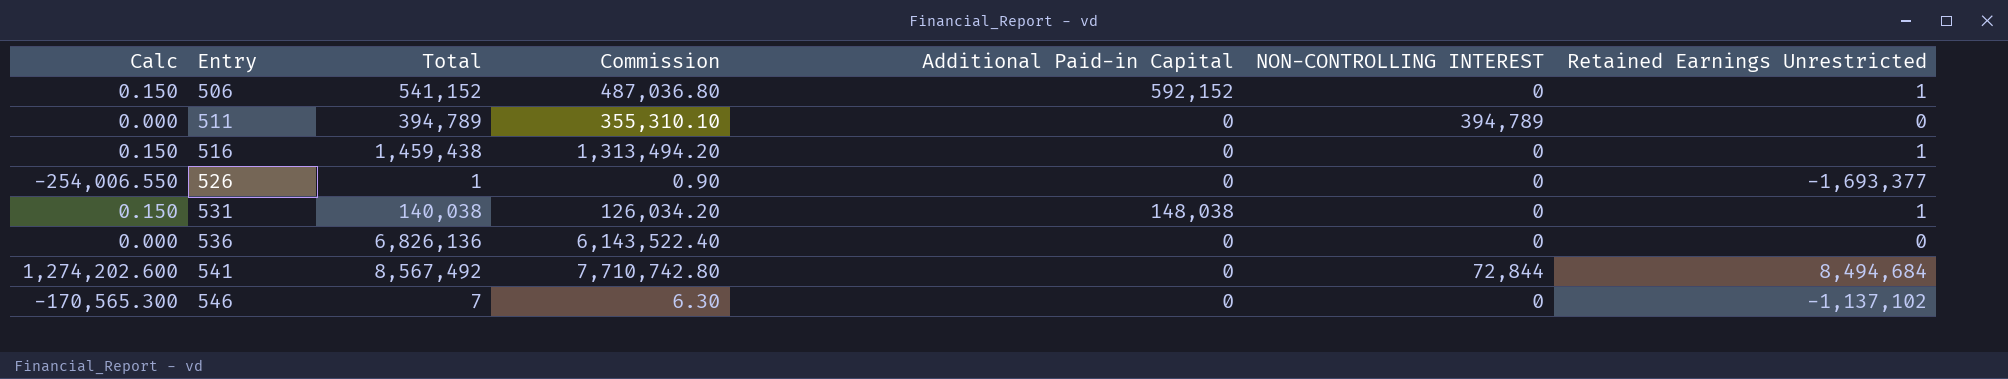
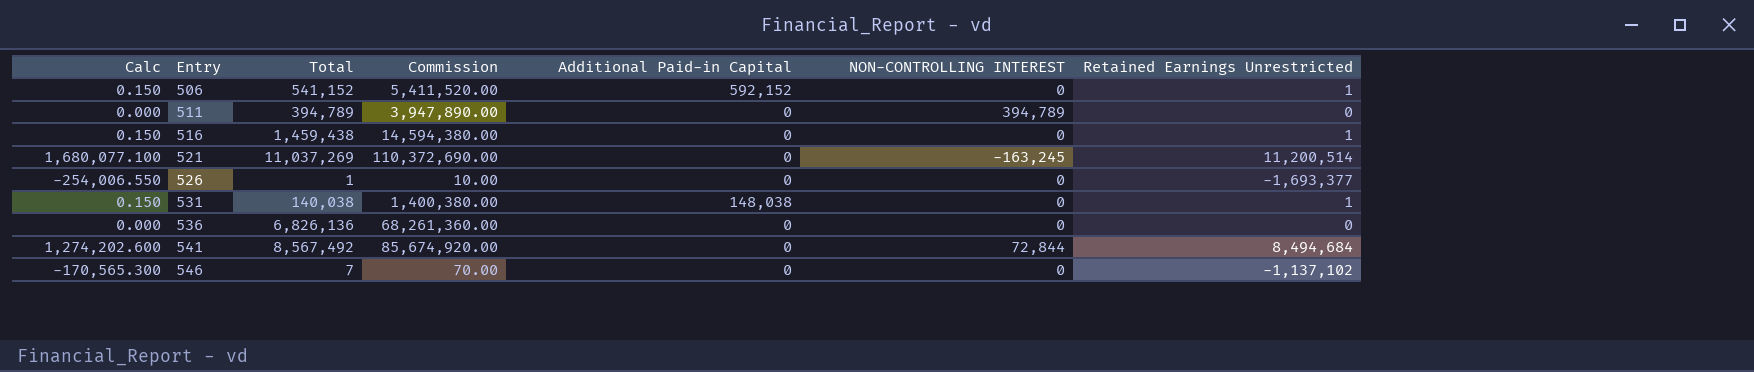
column Commission | formula: [Total] * 0.9 -> [Total] * 10
row 521: none -> 1,680,077.100 | 11,037,269 | 110,372,690.00 | 0 | -163,245 | 11,200,514

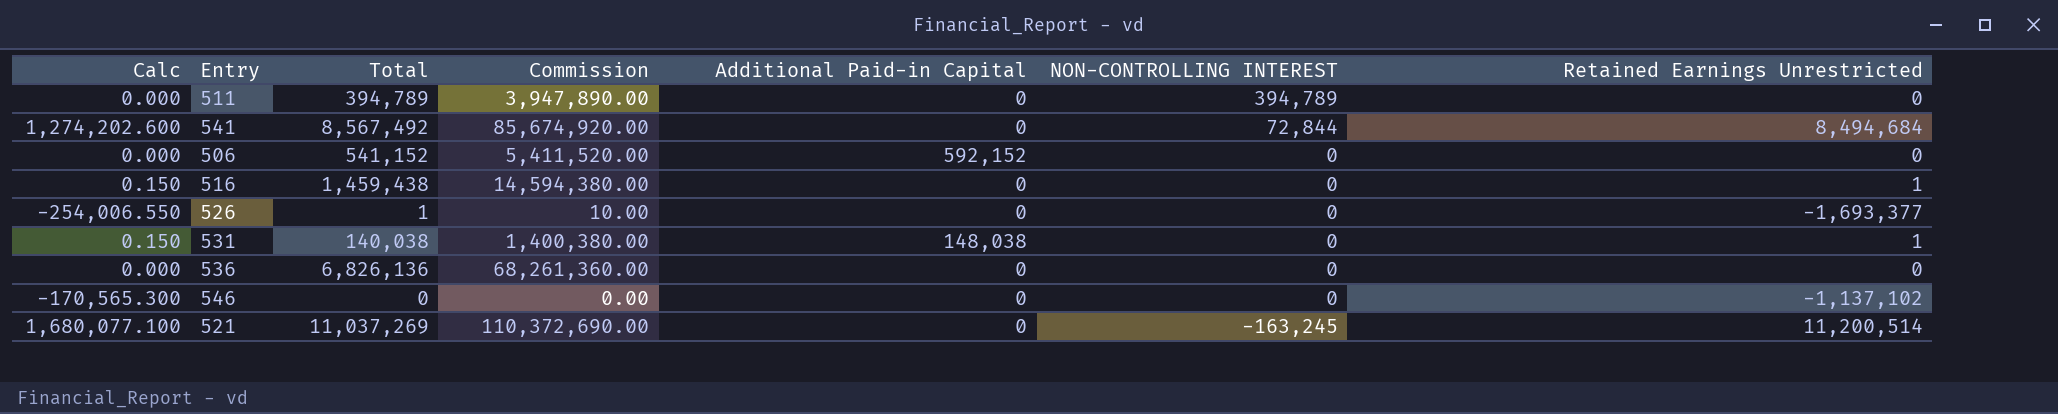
row order: Entry ascending -> NON-CONTROLLING INTEREST descending
506 | Calc: 0.150 -> 0.000
506 | Retained Earnings Unrestricted: 1 -> 0
546 | Total: 7 -> 0
546 | Commission: 70.00 -> 0.00

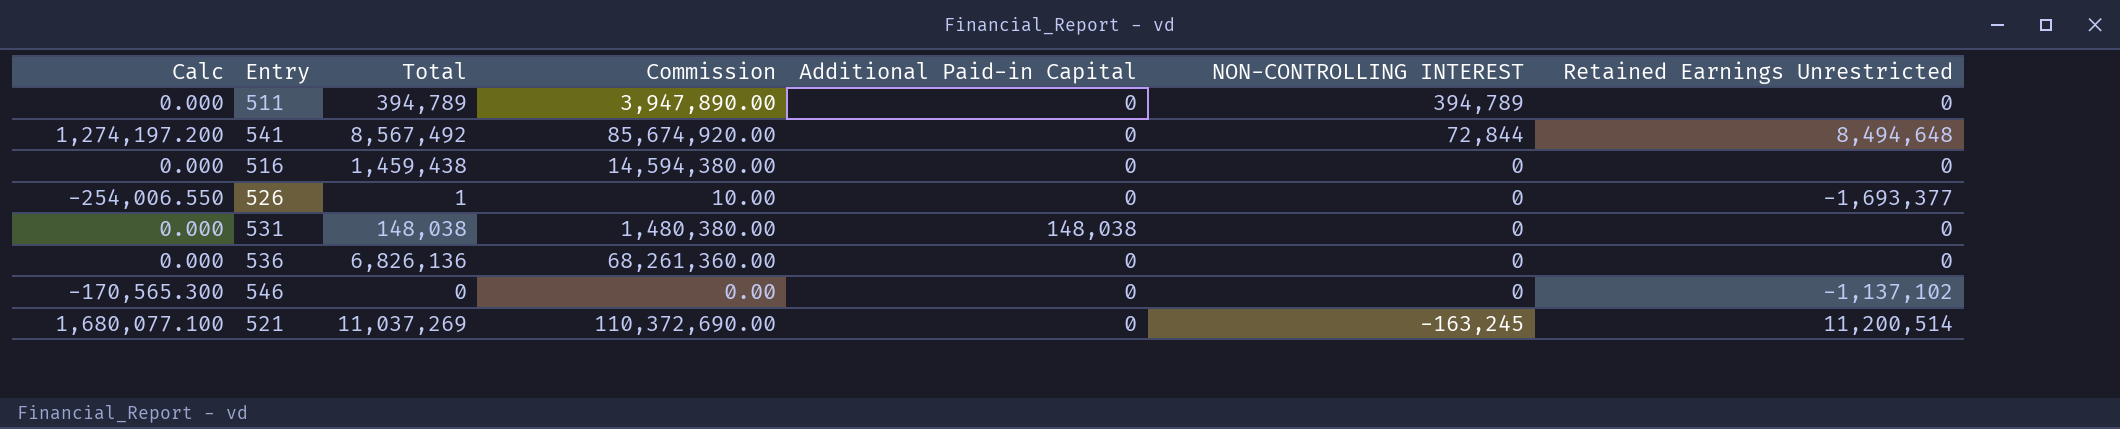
row 506: 0.000 | 541,152 | 5,411,520.00 | 592,152 | 0 | 0 -> none
541 | Calc: 1,274,202.600 -> 1,274,197.200
541 | Retained Earnings Unrestricted: 8,494,684 -> 8,494,648
516 | Calc: 0.150 -> 0.000
516 | Retained Earnings Unrestricted: 1 -> 0
531 | Calc: 0.150 -> 0.000
531 | Total: 140,038 -> 148,038
531 | Commission: 1,400,380.00 -> 1,480,380.00
531 | Retained Earnings Unrestricted: 1 -> 0

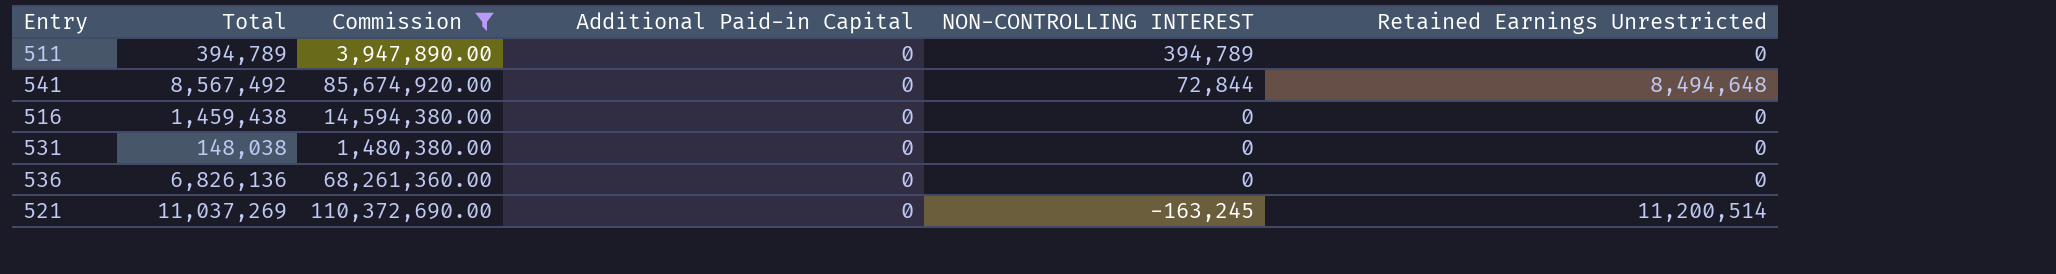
filter: none -> Commission >= 1,480,380.00
column Calc | formula: [Retained Earnings Unrestricted] * 0.15 -> none
531 | Additional Paid-in Capital: 148,038 -> 0

